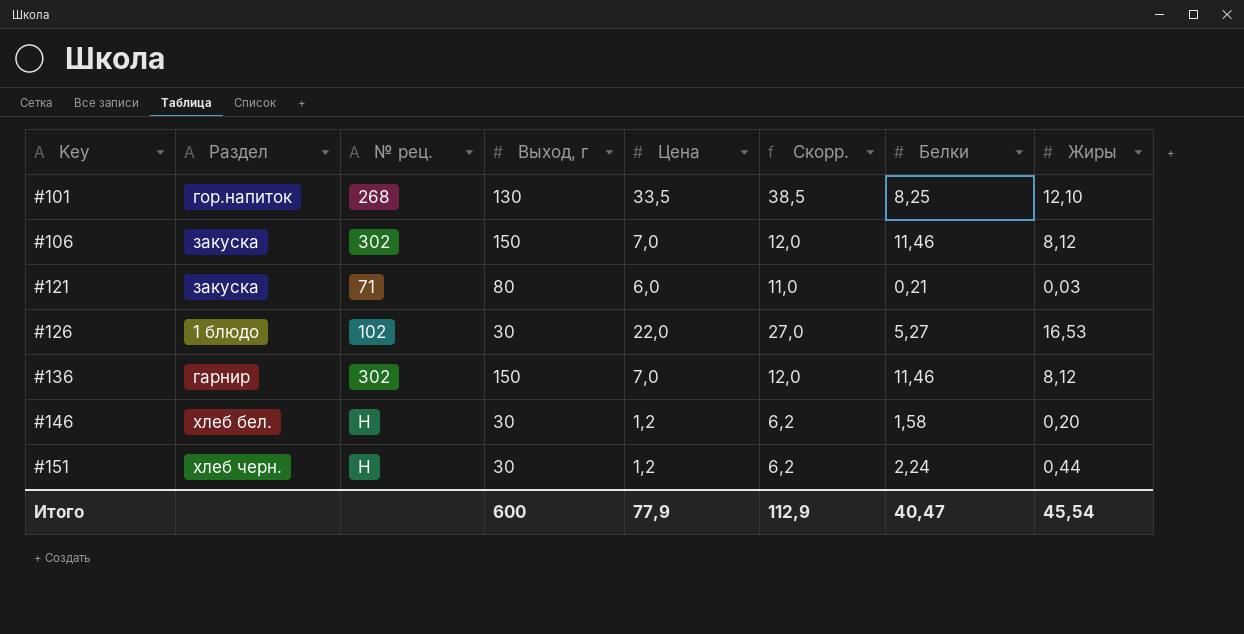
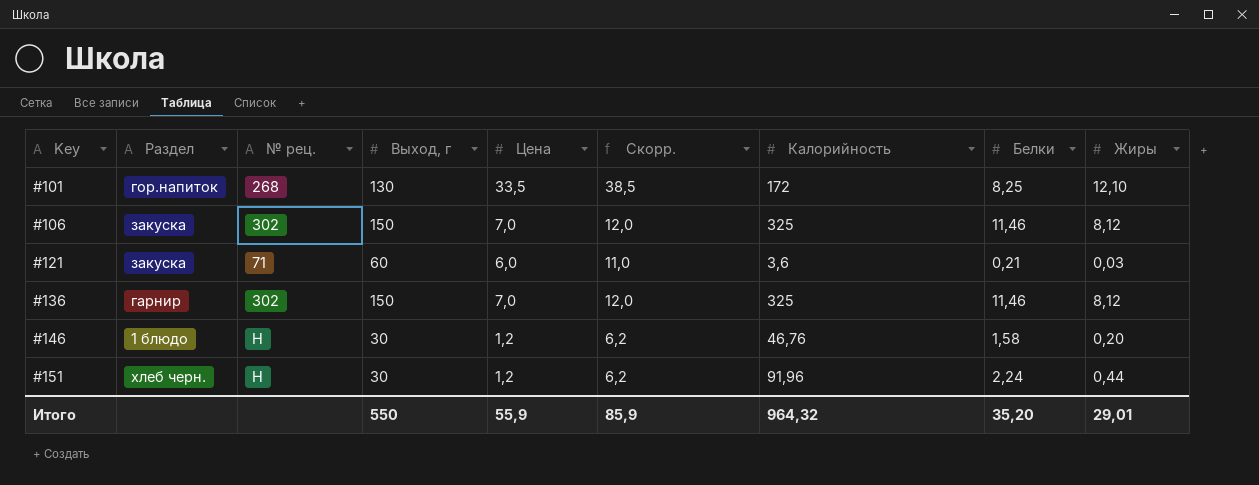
column Калорийность | position: none -> 7
row #126: 1 блюдо | 102 | 30 | 22,0 | 27,0 | 5,27 | 16,53 -> none
#121 | Выход, г: 80 -> 60
#146 | Раздел: хлеб бел. -> 1 блюдо
Итого | Выход, г: 600 -> 550
Итого | Цена: 77,9 -> 55,9
Итого | Скорр.: 112,9 -> 85,9
Итого | Белки: 40,47 -> 35,20
Итого | Жиры: 45,54 -> 29,01

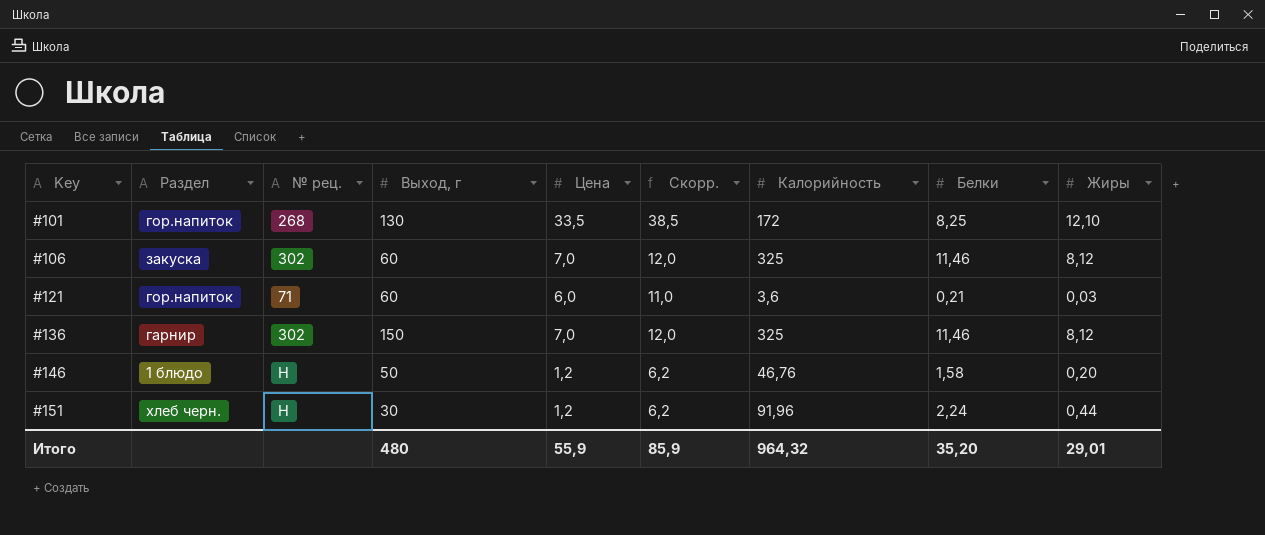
#106 | Выход, г: 150 -> 60
#121 | Раздел: закуска -> гор.напиток
#146 | Выход, г: 30 -> 50
Итого | Выход, г: 550 -> 480

